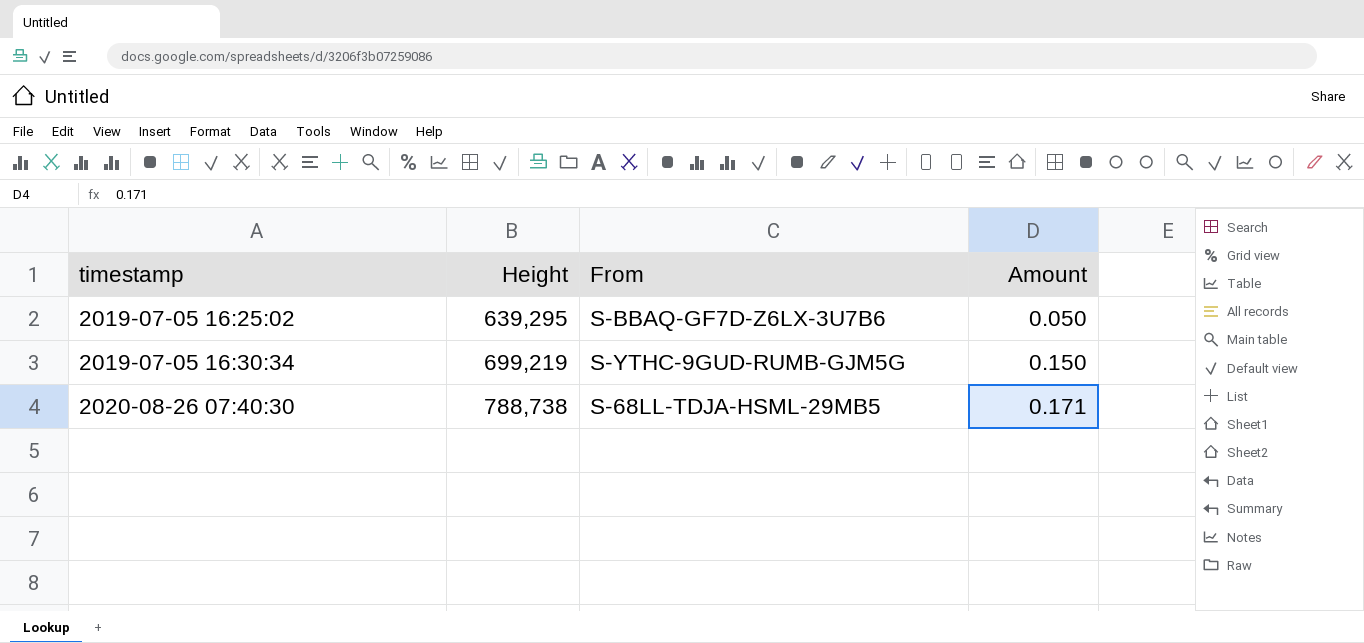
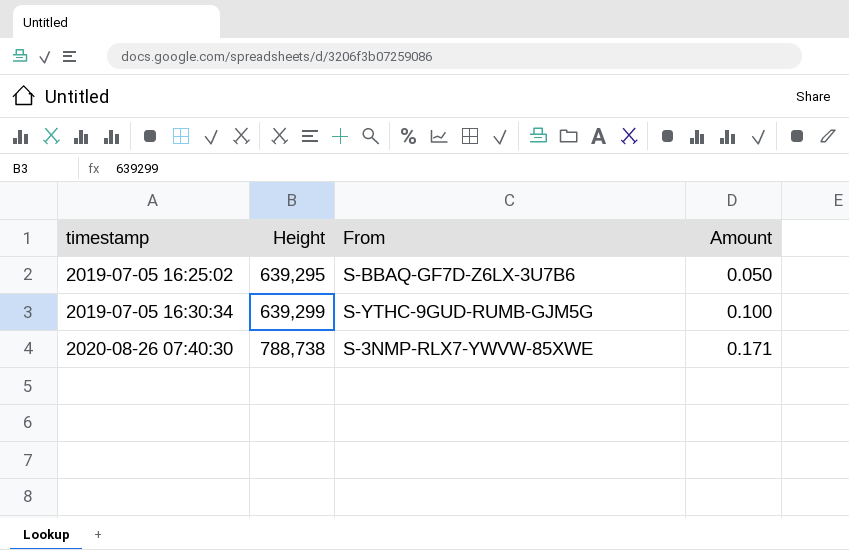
2019-07-05 16:30:34 | Height: 699,219 -> 639,299
2019-07-05 16:30:34 | Amount: 0.150 -> 0.100
2020-08-26 07:40:30 | From: S-68LL-TDJA-HSML-29MB5 -> S-3NMP-RLX7-YWVW-85XWE

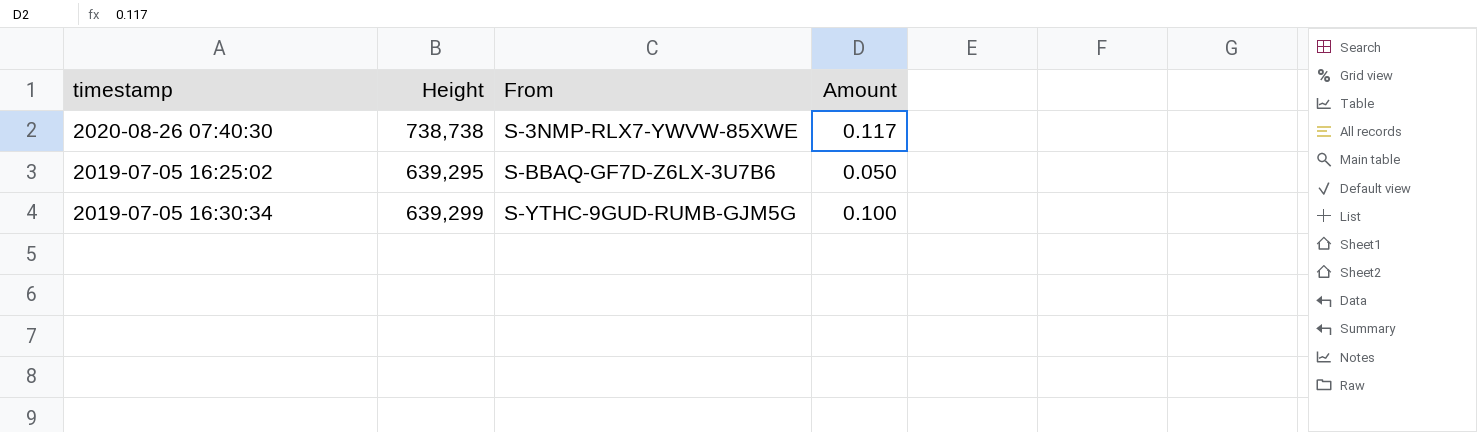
row order: timestamp ascending -> From ascending
2020-08-26 07:40:30 | Height: 788,738 -> 738,738
2020-08-26 07:40:30 | Amount: 0.171 -> 0.117

